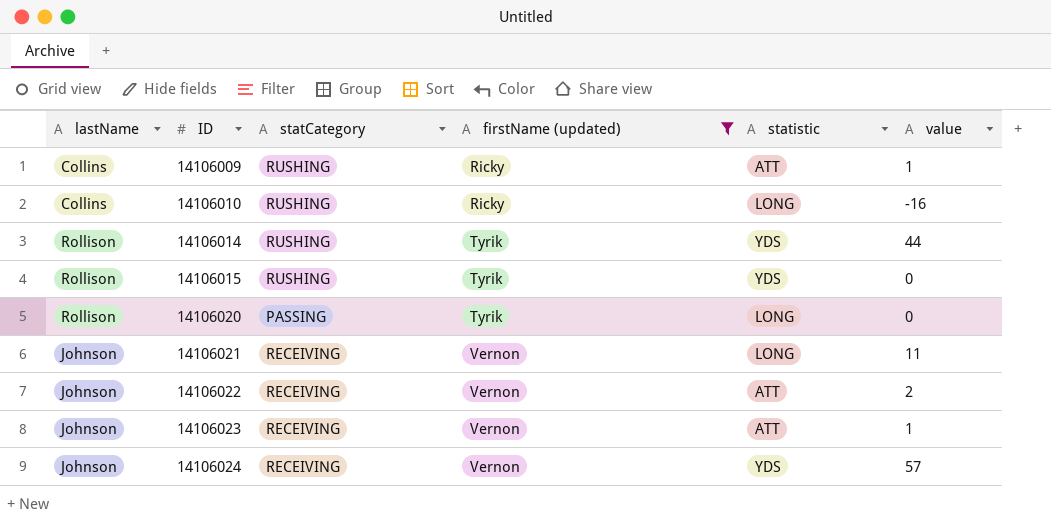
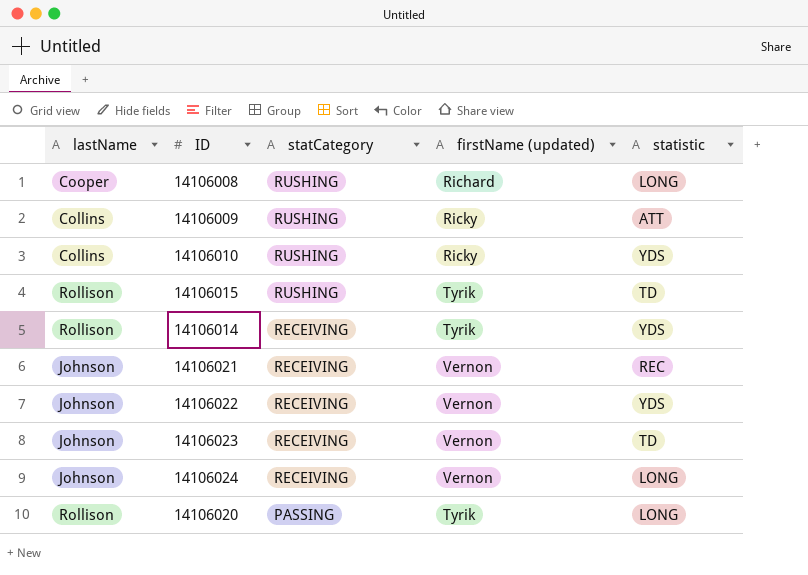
filter: firstName (updated) != Richard -> none
row order: ID ascending -> statCategory descending
column value | position: 6 -> none
14106010 | statistic: LONG -> YDS
14106015 | statistic: YDS -> TD
14106014 | statCategory: RUSHING -> RECEIVING
14106021 | statistic: LONG -> REC
14106022 | statistic: ATT -> YDS
14106023 | statistic: ATT -> TD
14106024 | statistic: YDS -> LONG

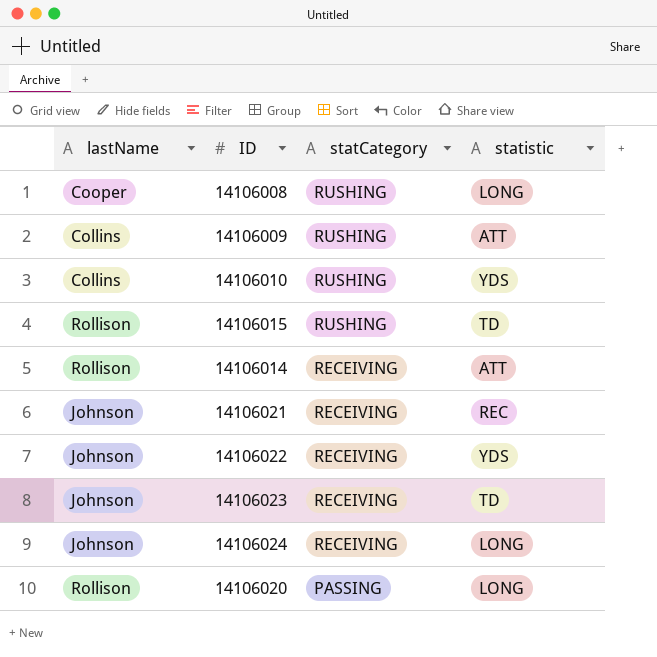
column firstName (updated) | position: 4 -> none
14106014 | statistic: YDS -> ATT

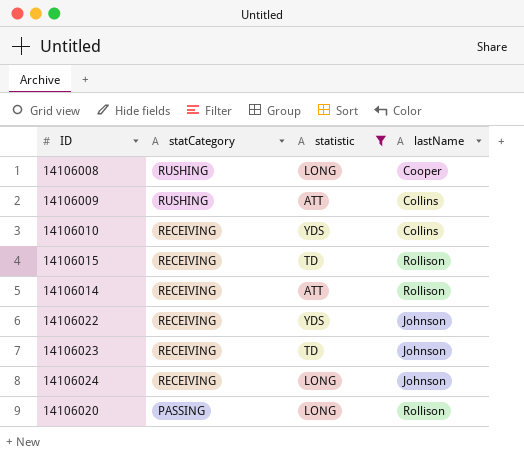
filter: none -> statistic != REC
column lastName | position: 1 -> 4
14106010 | statCategory: RUSHING -> RECEIVING
14106015 | statCategory: RUSHING -> RECEIVING

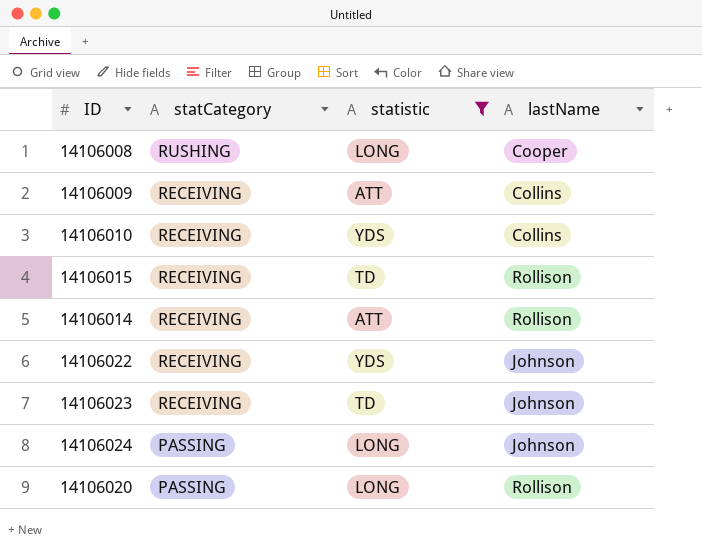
14106009 | statCategory: RUSHING -> RECEIVING
14106024 | statCategory: RECEIVING -> PASSING

